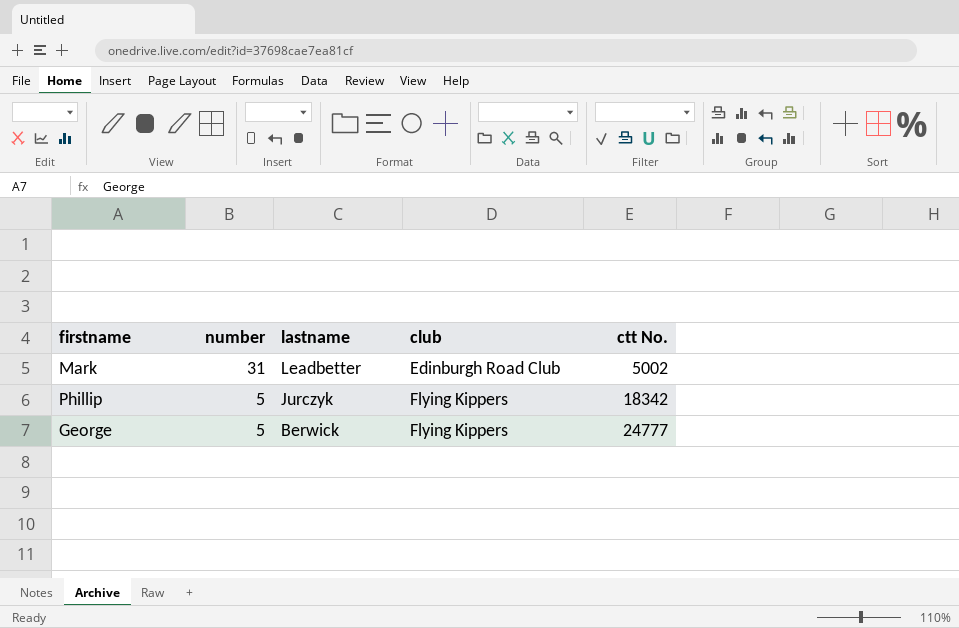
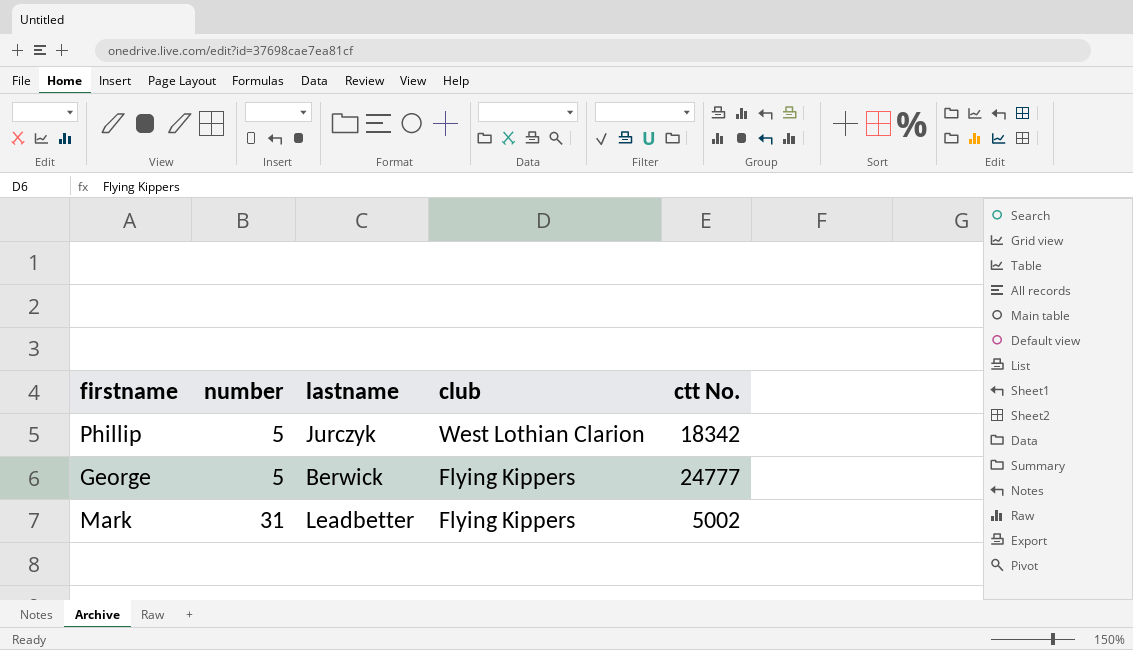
row order: number descending -> number ascending
Phillip | club: Flying Kippers -> West Lothian Clarion
Mark | club: Edinburgh Road Club -> Flying Kippers

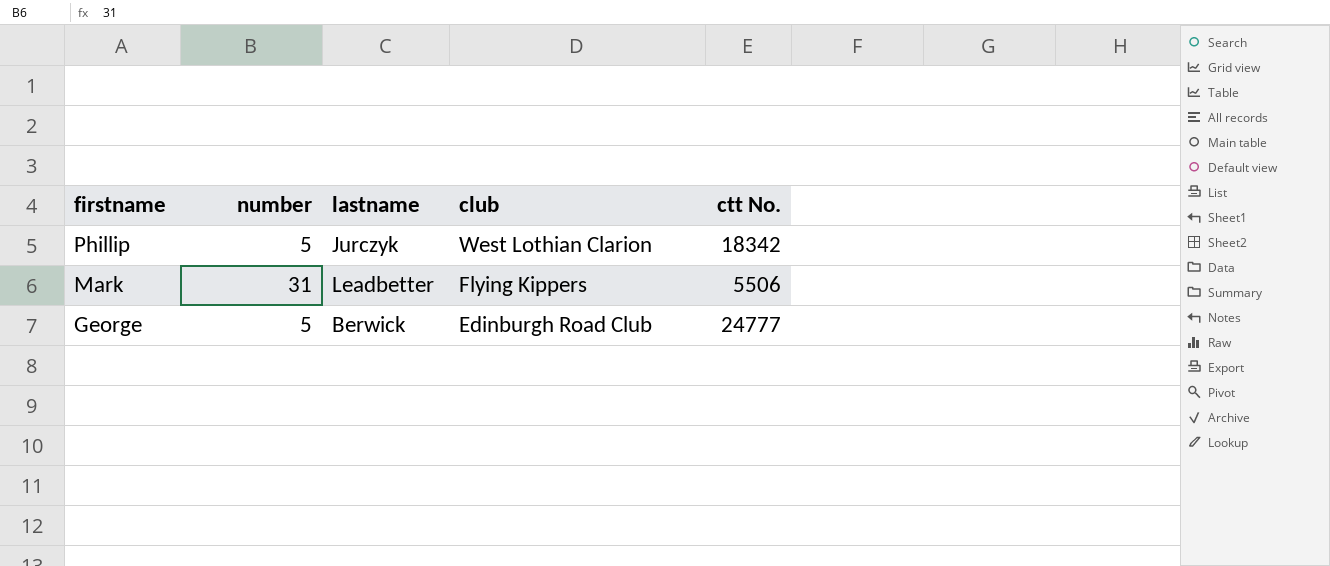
row order: number ascending -> firstname descending
Mark | ctt No.: 5002 -> 5506
George | club: Flying Kippers -> Edinburgh Road Club

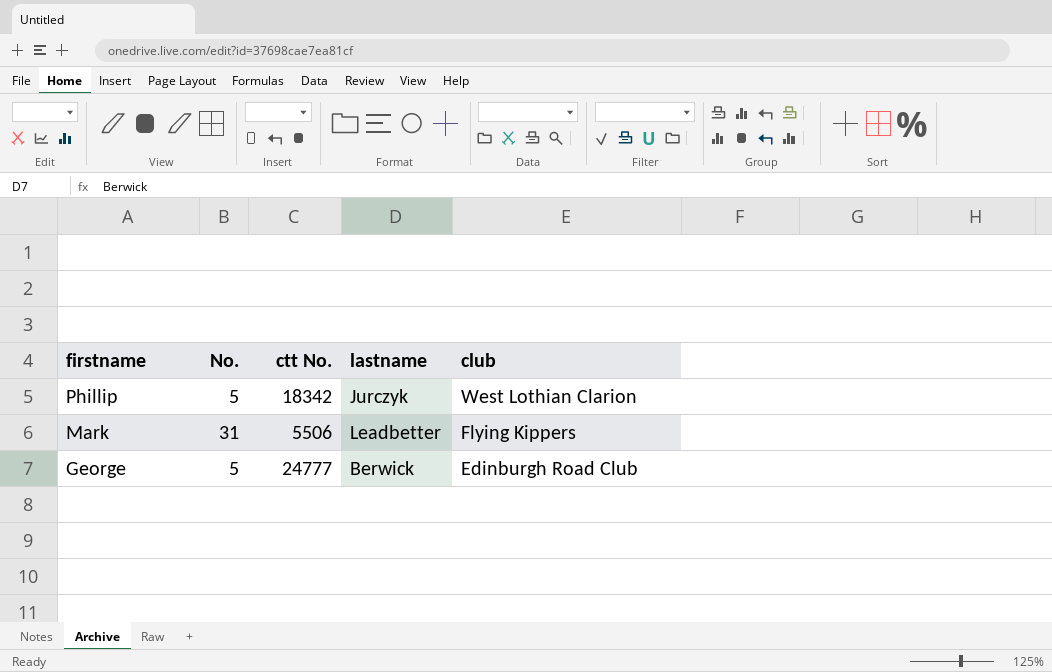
column name: number -> No.
column ctt No. | position: 5 -> 3

